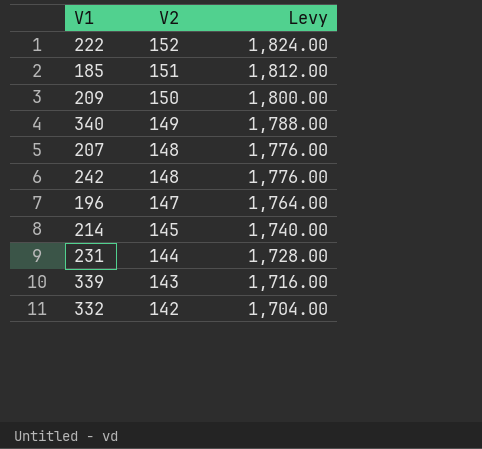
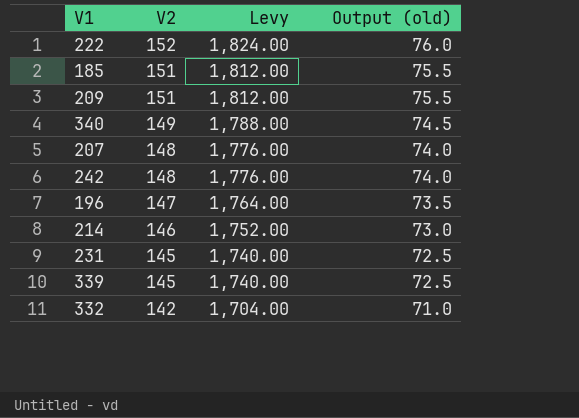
column Output (old) | formula: none -> [V2] * 0.5
209 | V2: 150 -> 151
209 | Levy: 1,800.00 -> 1,812.00
214 | V2: 145 -> 146
214 | Levy: 1,740.00 -> 1,752.00
231 | V2: 144 -> 145
231 | Levy: 1,728.00 -> 1,740.00
339 | V2: 143 -> 145
339 | Levy: 1,716.00 -> 1,740.00

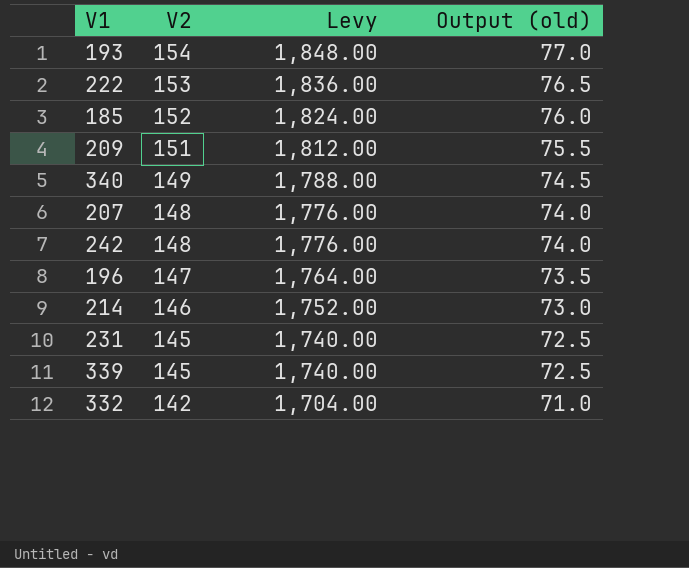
row 193: none -> 154 | 1,848.00 | 77.0
222 | V2: 152 -> 153
222 | Levy: 1,824.00 -> 1,836.00
222 | Output (old): 76.0 -> 76.5
185 | V2: 151 -> 152
185 | Levy: 1,812.00 -> 1,824.00
185 | Output (old): 75.5 -> 76.0

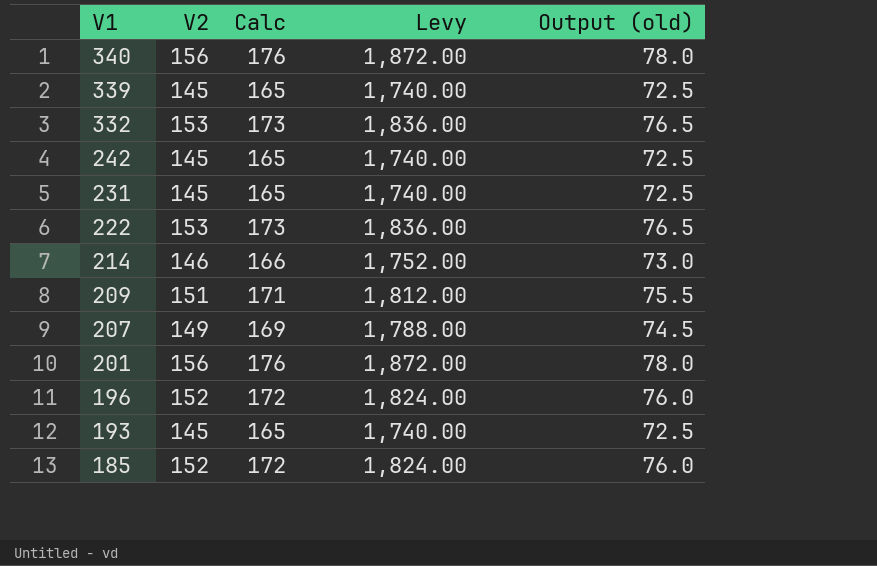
row order: V2 descending -> V1 descending
column Calc | formula: none -> [V2] + 20
340 | V2: 149 -> 156
340 | Levy: 1,788.00 -> 1,872.00
340 | Output (old): 74.5 -> 78.0
332 | V2: 142 -> 153
332 | Levy: 1,704.00 -> 1,836.00
332 | Output (old): 71.0 -> 76.5
242 | V2: 148 -> 145
242 | Levy: 1,776.00 -> 1,740.00
242 | Output (old): 74.0 -> 72.5
207 | V2: 148 -> 149
207 | Levy: 1,776.00 -> 1,788.00
207 | Output (old): 74.0 -> 74.5
row 201: none -> 156 | 176 | 1,872.00 | 78.0
196 | V2: 147 -> 152
196 | Levy: 1,764.00 -> 1,824.00
196 | Output (old): 73.5 -> 76.0
193 | V2: 154 -> 145
193 | Levy: 1,848.00 -> 1,740.00
193 | Output (old): 77.0 -> 72.5

